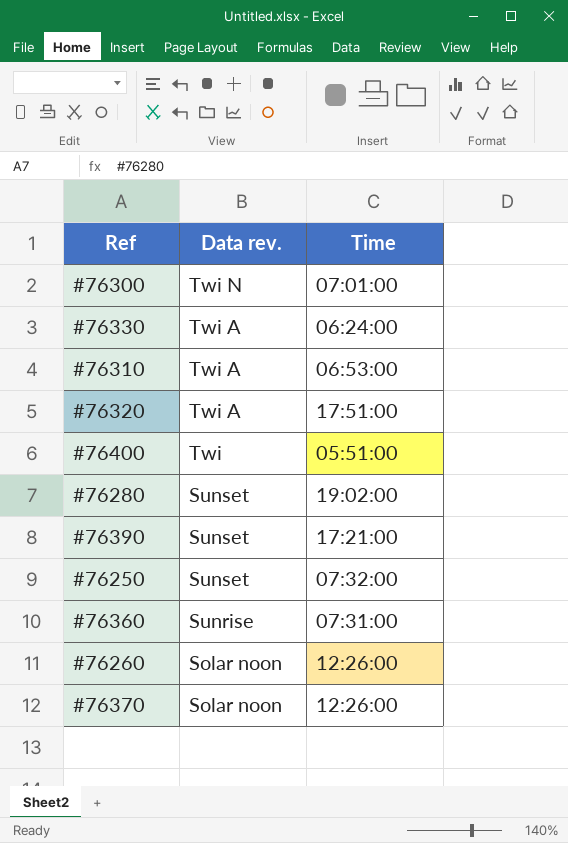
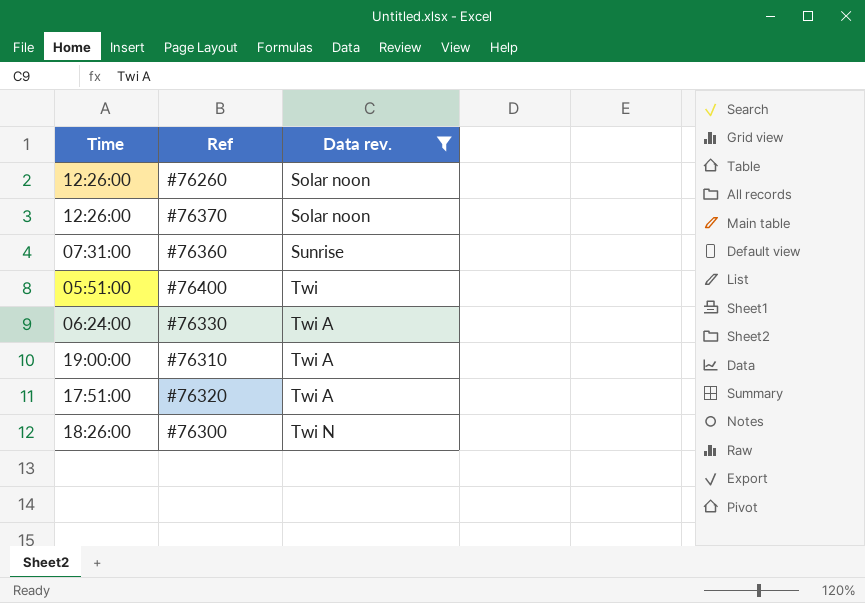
filter: none -> Data rev. != Sunset
row order: Data rev. descending -> Data rev. ascending
column Time | position: 3 -> 1
#76310 | Time: 06:53:00 -> 19:00:00
#76300 | Time: 07:01:00 -> 18:26:00

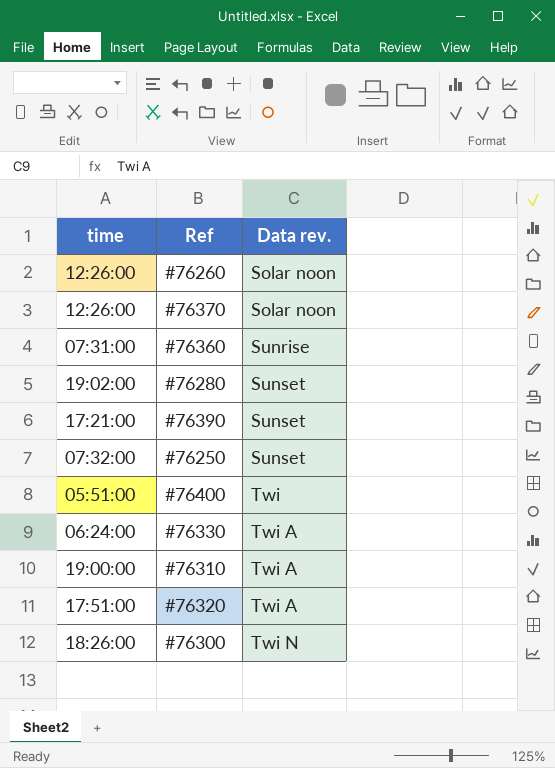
filter: Data rev. != Sunset -> none
column name: Time -> time

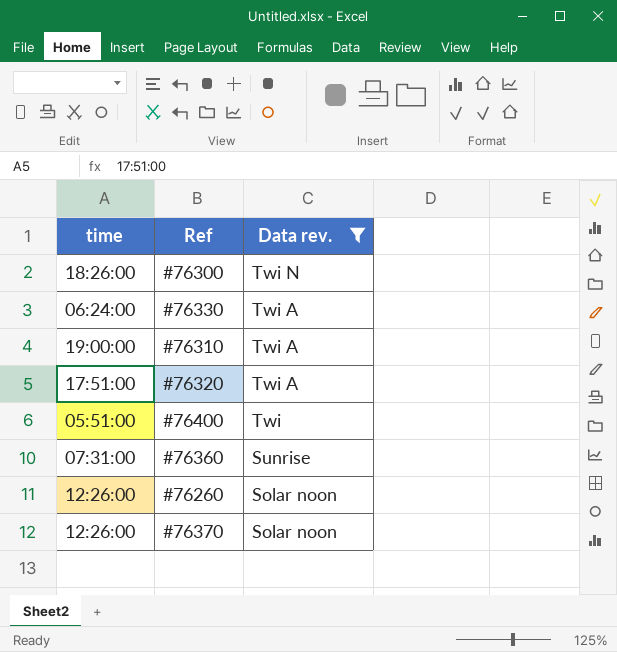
filter: none -> Data rev. != Sunset
row order: Data rev. ascending -> Data rev. descending

